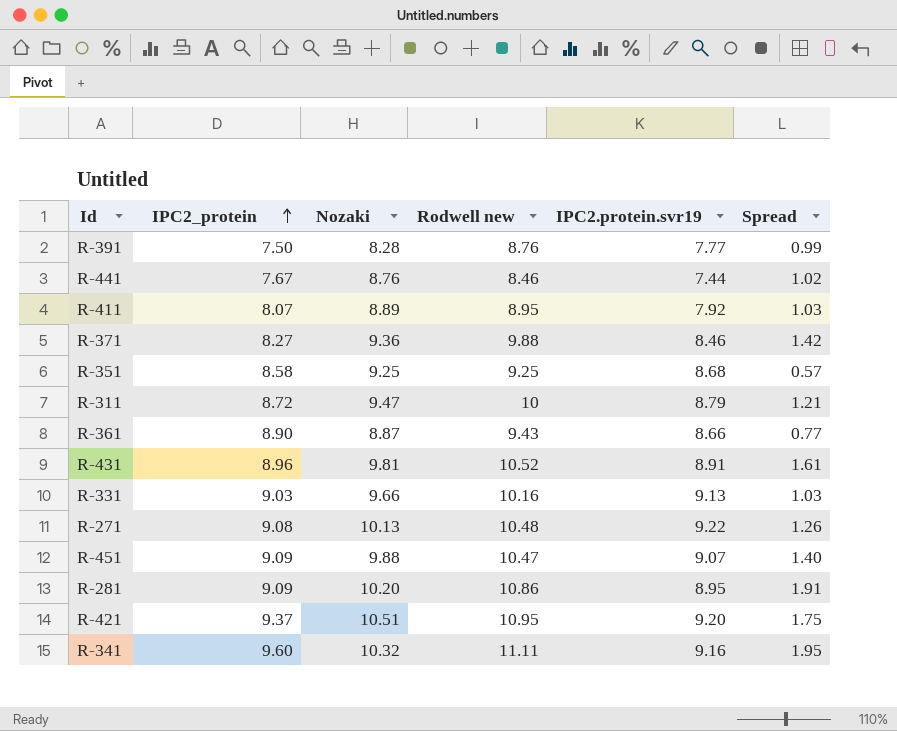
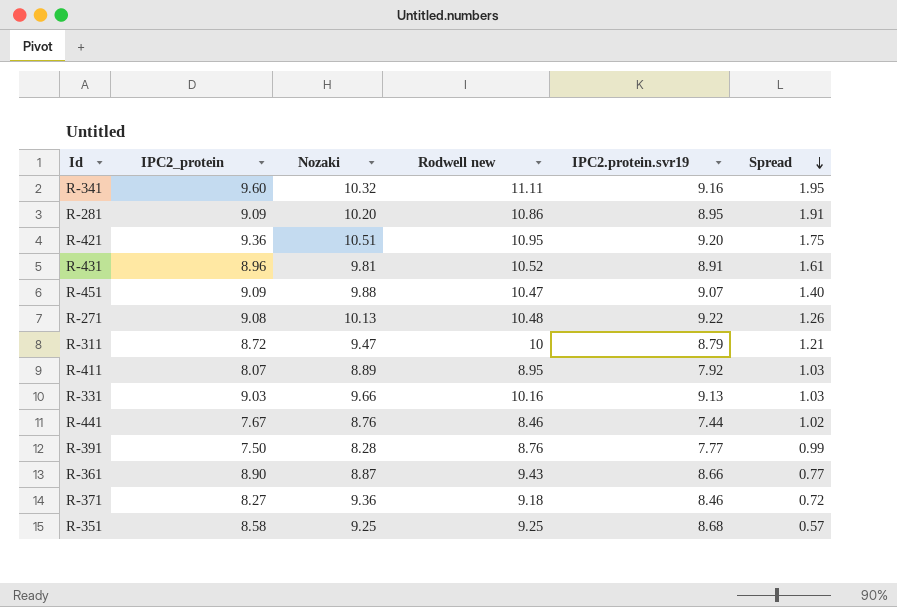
row order: IPC2_protein ascending -> Spread descending
R-421 | IPC2_protein: 9.37 -> 9.36
R-371 | Rodwell new: 9.88 -> 9.18
R-371 | Spread: 1.42 -> 0.72

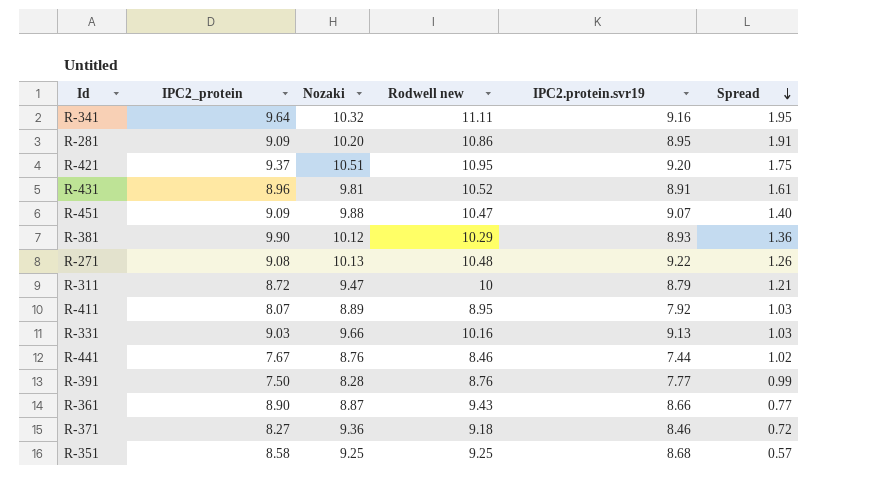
R-341 | IPC2_protein: 9.60 -> 9.64
R-421 | IPC2_protein: 9.36 -> 9.37
row R-381: none -> 9.90 | 10.12 | 10.29 | 8.93 | 1.36

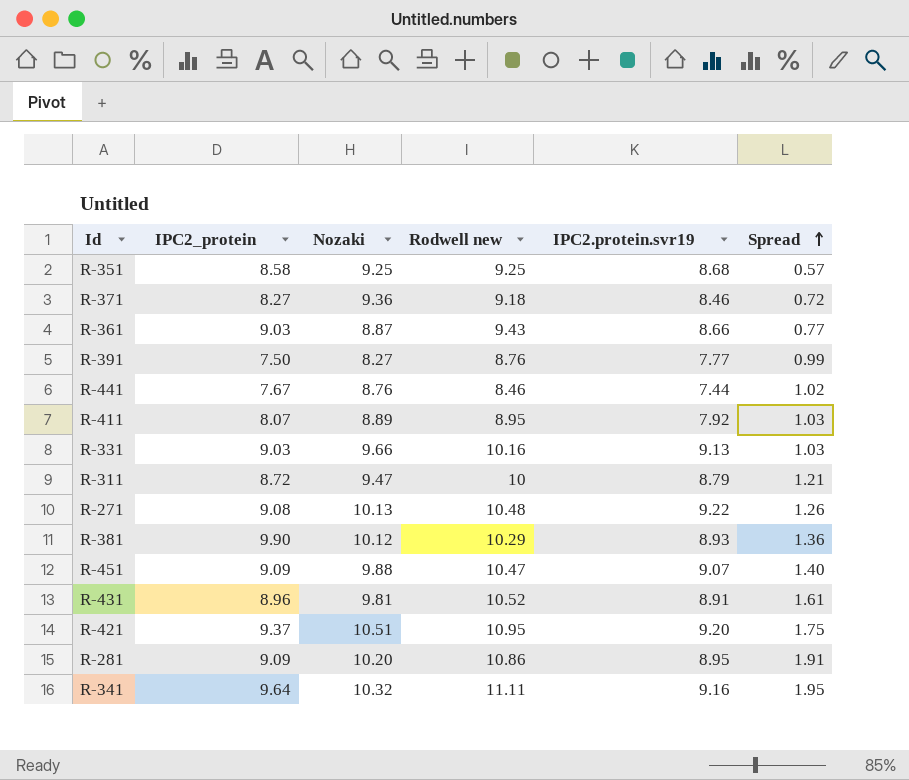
row order: Spread descending -> Spread ascending
R-361 | IPC2_protein: 8.90 -> 9.03
R-391 | Nozaki: 8.28 -> 8.27

